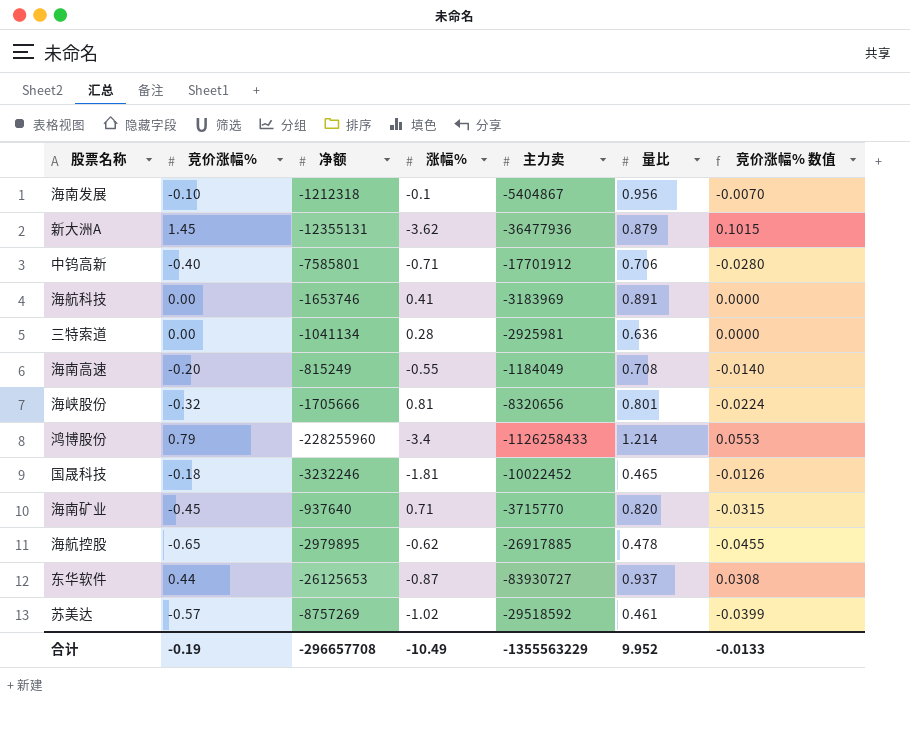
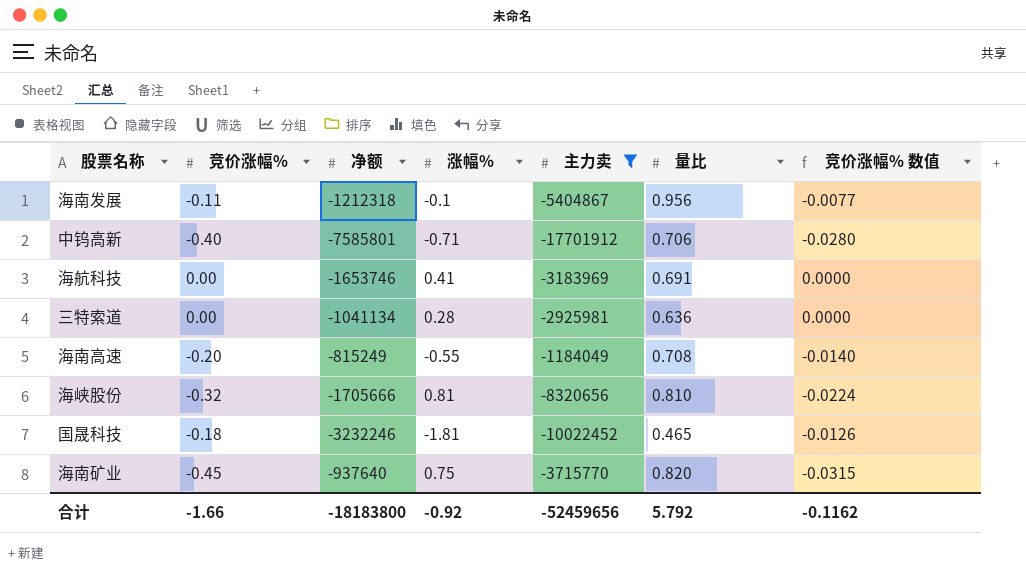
filter: none -> 主力卖 >= -17701912
海南发展 | 竞价涨幅%: -0.10 -> -0.11
海南发展 | 竞价涨幅% 数值: -0.0070 -> -0.0077
海航科技 | 量比: 0.891 -> 0.691
海峡股份 | 量比: 0.801 -> 0.810
海南矿业 | 涨幅%: 0.71 -> 0.75
合计 | 竞价涨幅%: -0.19 -> -1.66
合计 | 净额: -296657708 -> -18183800
合计 | 涨幅%: -10.49 -> -0.92
合计 | 主力卖: -1355563229 -> -52459656
合计 | 量比: 9.952 -> 5.792
合计 | 竞价涨幅% 数值: -0.0133 -> -0.1162

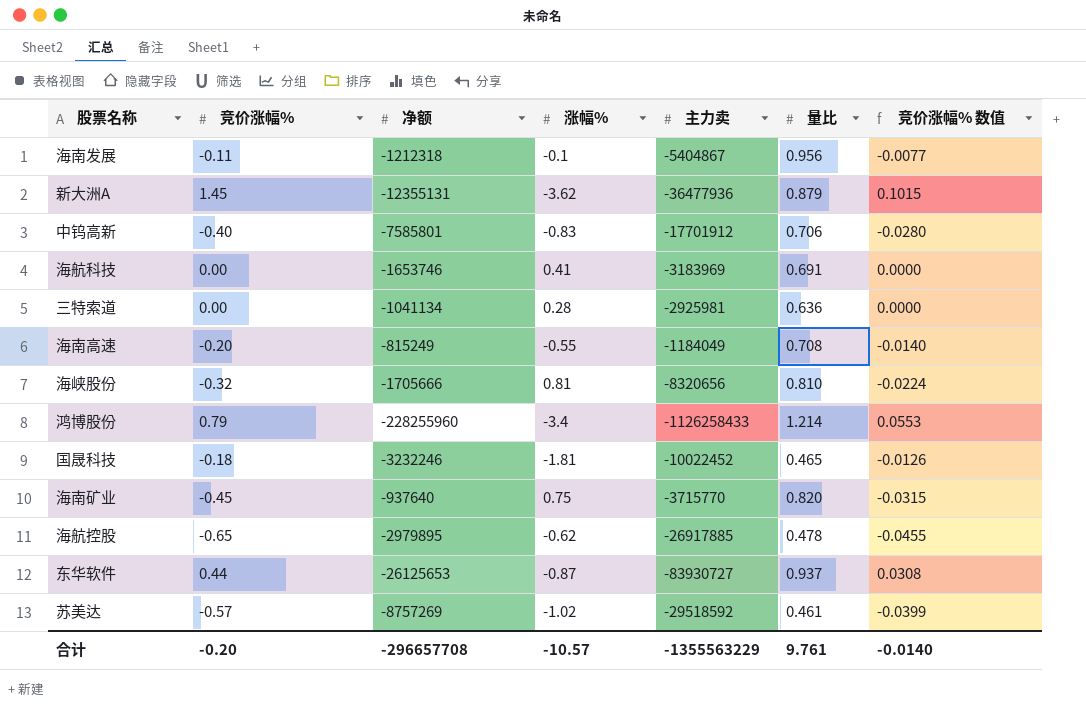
filter: 主力卖 >= -17701912 -> none
中钨高新 | 涨幅%: -0.71 -> -0.83
合计 | 竞价涨幅%: -1.66 -> -0.20
合计 | 净额: -18183800 -> -296657708
合计 | 涨幅%: -0.92 -> -10.57
合计 | 主力卖: -52459656 -> -1355563229
合计 | 量比: 5.792 -> 9.761
合计 | 竞价涨幅% 数值: -0.1162 -> -0.0140

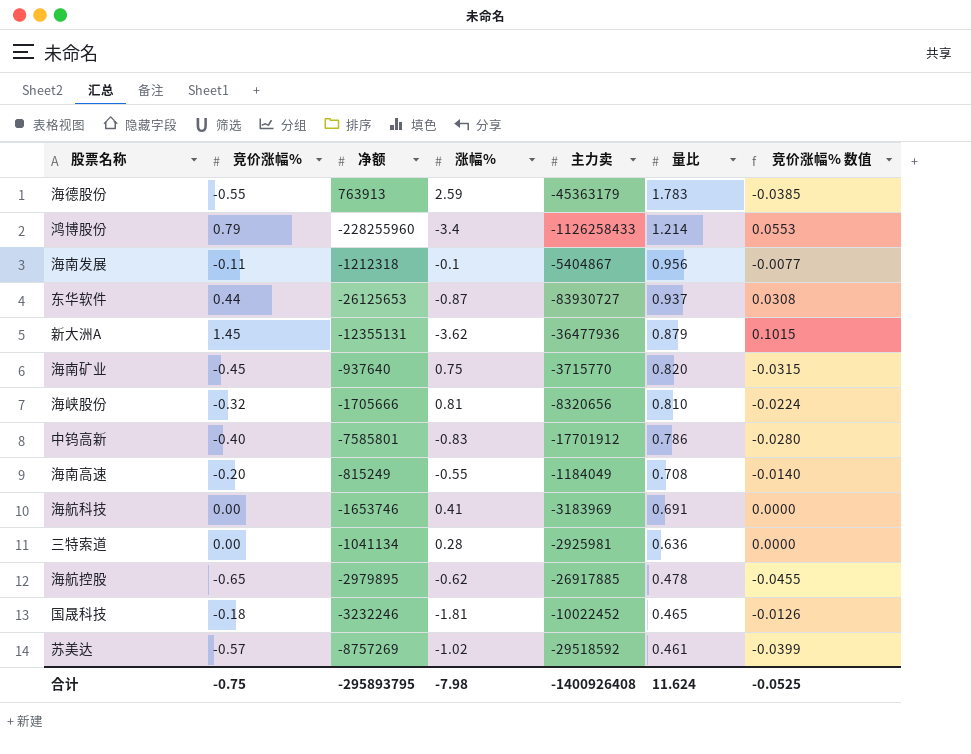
row order: none -> 量比 descending
row 海德股份: none -> -0.55 | 763913 | 2.59 | -45363179 | 1.783 | -0.0385
中钨高新 | 量比: 0.706 -> 0.786
合计 | 竞价涨幅%: -0.20 -> -0.75
合计 | 净额: -296657708 -> -295893795
合计 | 涨幅%: -10.57 -> -7.98
合计 | 主力卖: -1355563229 -> -1400926408
合计 | 量比: 9.761 -> 11.624
合计 | 竞价涨幅% 数值: -0.0140 -> -0.0525

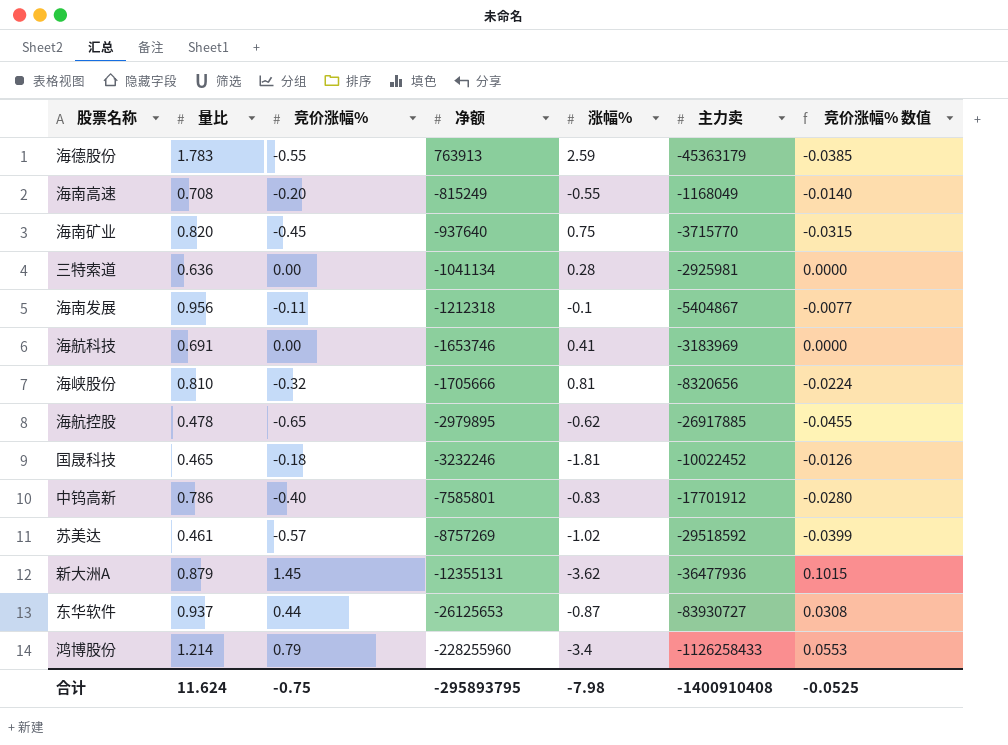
row order: 量比 descending -> 净额 descending
column 量比 | position: 6 -> 2
海南高速 | 主力卖: -1184049 -> -1168049
合计 | 主力卖: -1400926408 -> -1400910408

